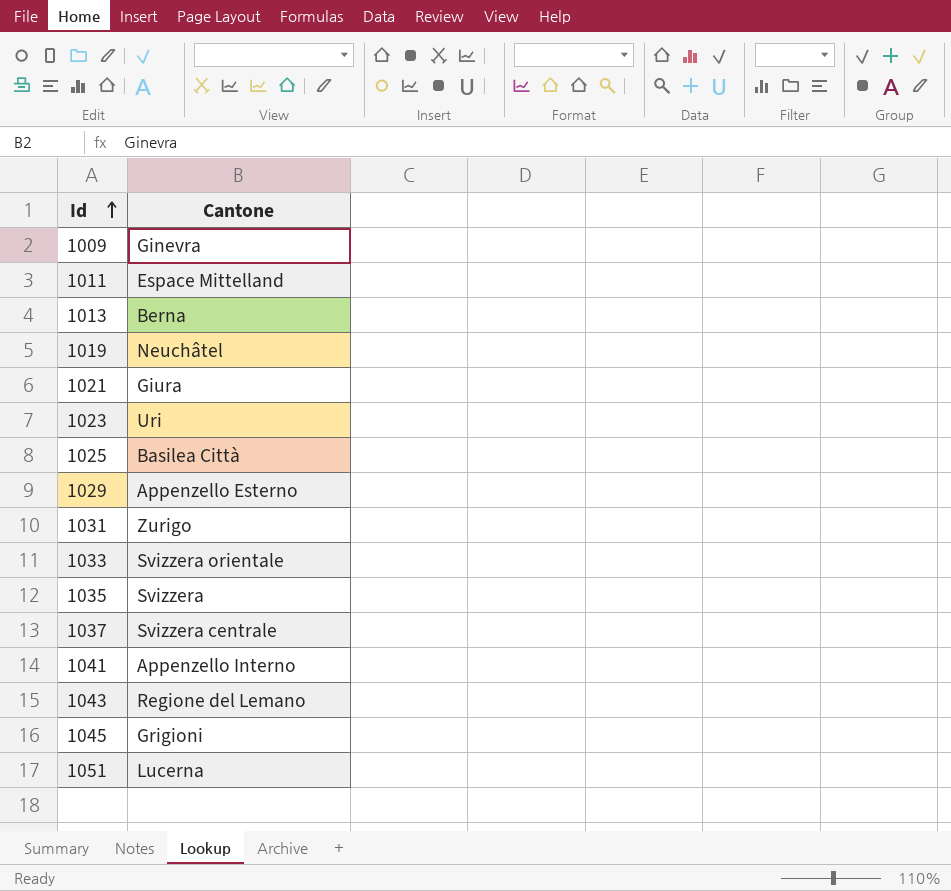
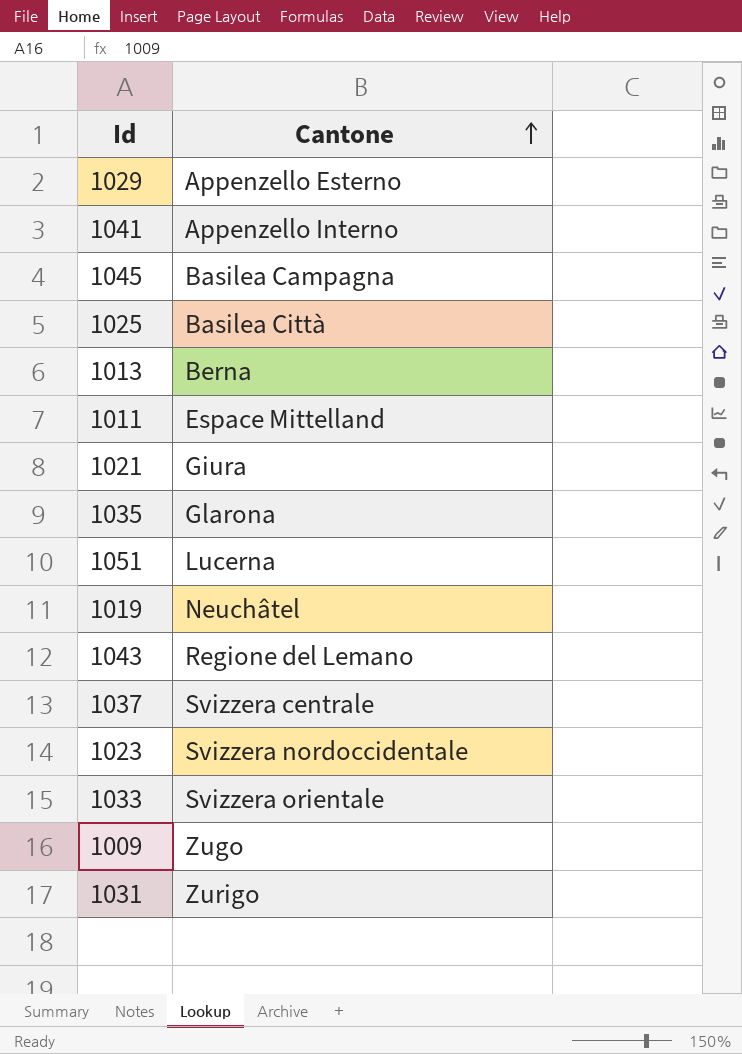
row order: Id ascending -> Cantone ascending
1045 | Cantone: Grigioni -> Basilea Campagna
1035 | Cantone: Svizzera -> Glarona
1023 | Cantone: Uri -> Svizzera nordoccidentale
1009 | Cantone: Ginevra -> Zugo

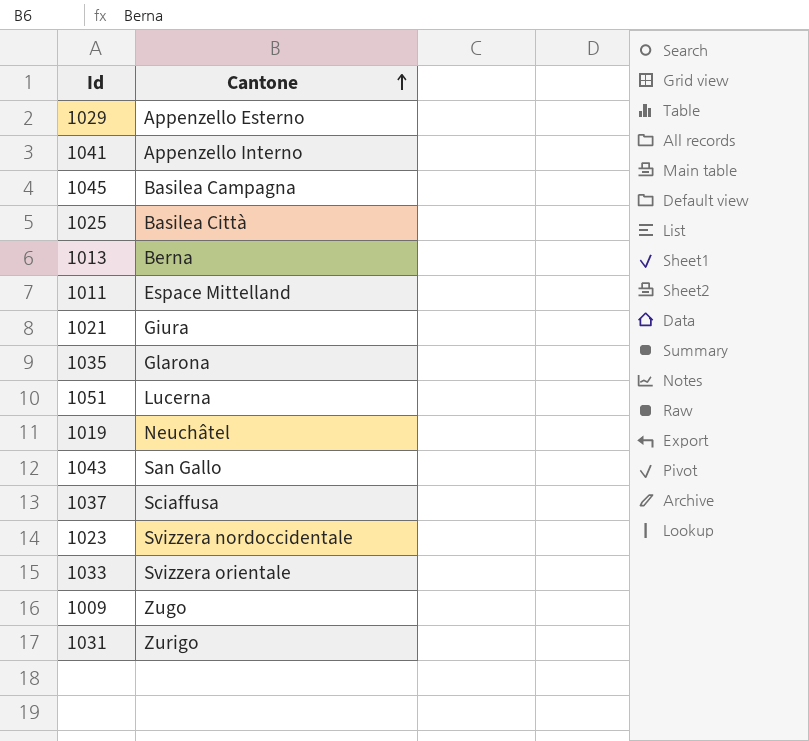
1043 | Cantone: Regione del Lemano -> San Gallo
1037 | Cantone: Svizzera centrale -> Sciaffusa

